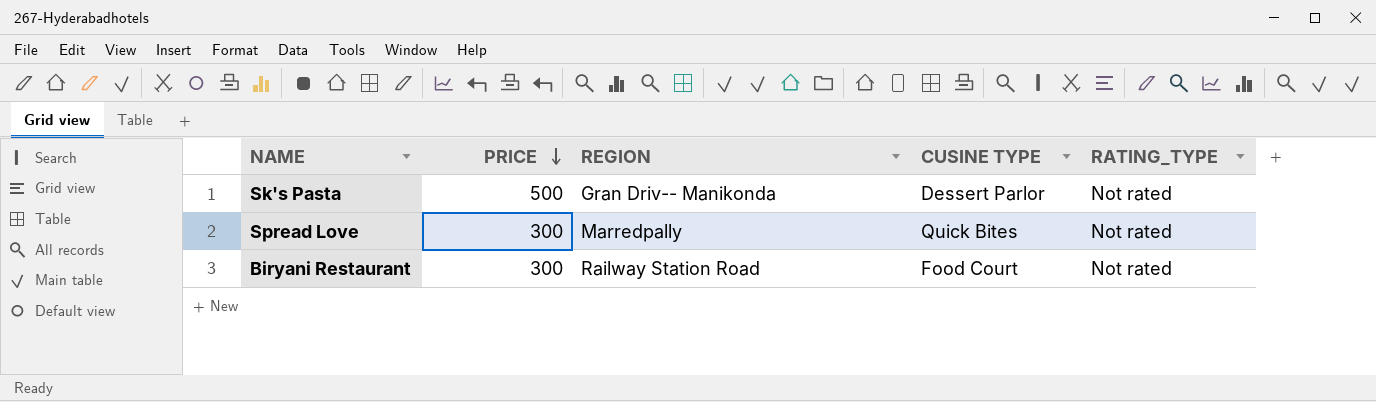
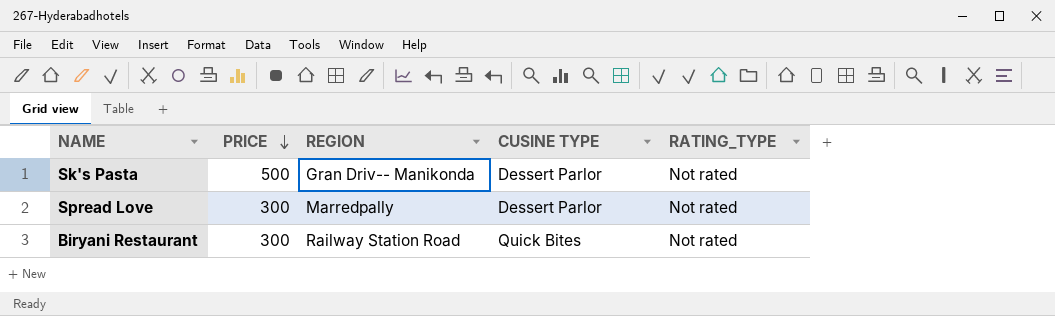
Spread Love | CUSINE TYPE: Quick Bites -> Dessert Parlor
Biryani Restaurant | CUSINE TYPE: Food Court -> Quick Bites

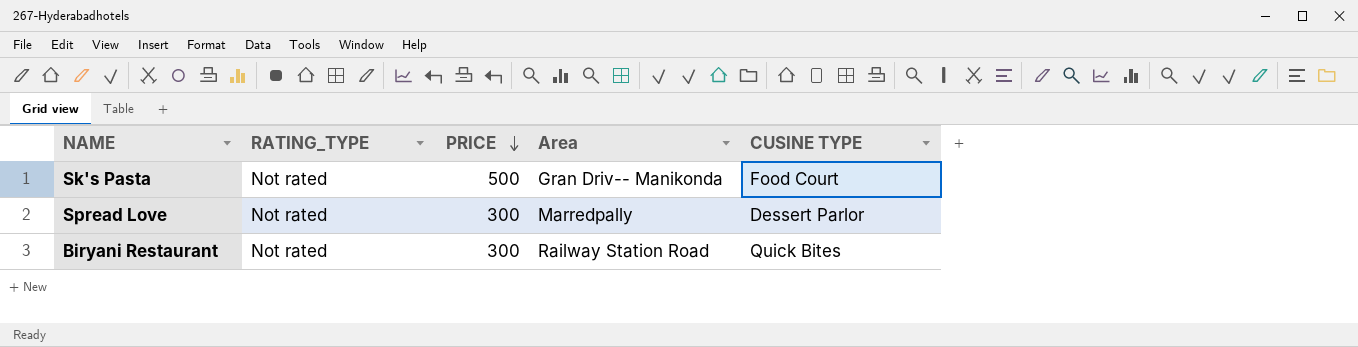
column RATING_TYPE | position: 5 -> 2
column name: REGION -> Area
Sk's Pasta | CUSINE TYPE: Dessert Parlor -> Food Court

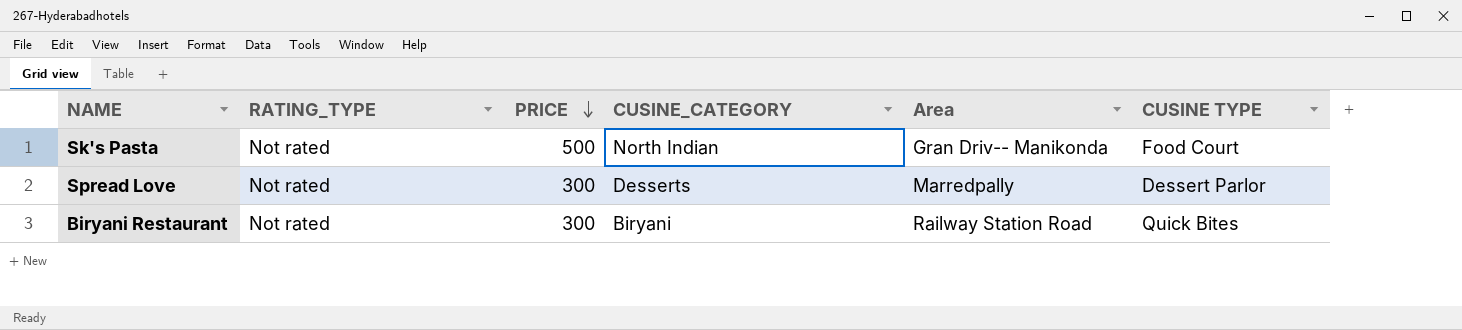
column CUSINE_CATEGORY | position: none -> 4

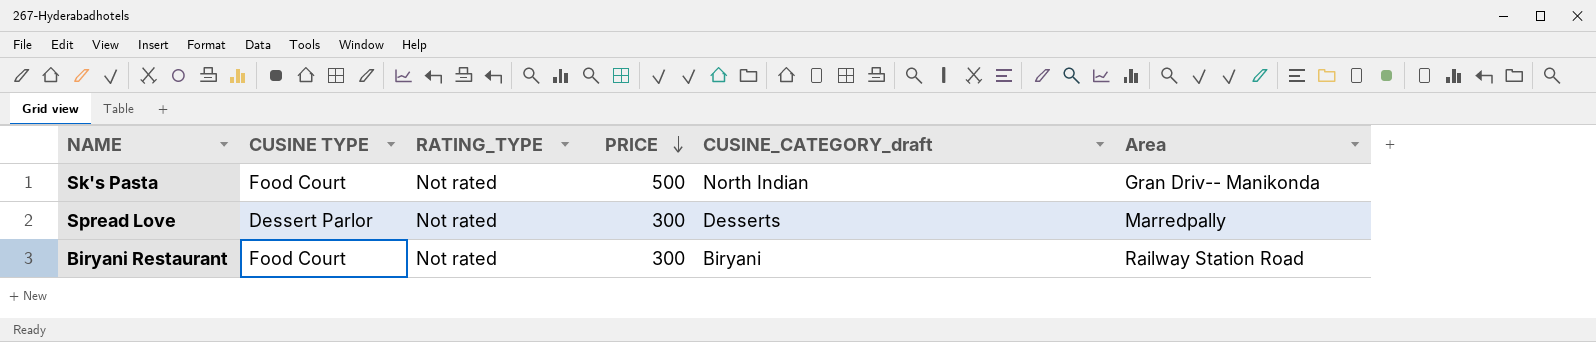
column CUSINE TYPE | position: 6 -> 2
column name: CUSINE_CATEGORY -> CUSINE_CATEGORY_draft
Biryani Restaurant | CUSINE TYPE: Quick Bites -> Food Court

